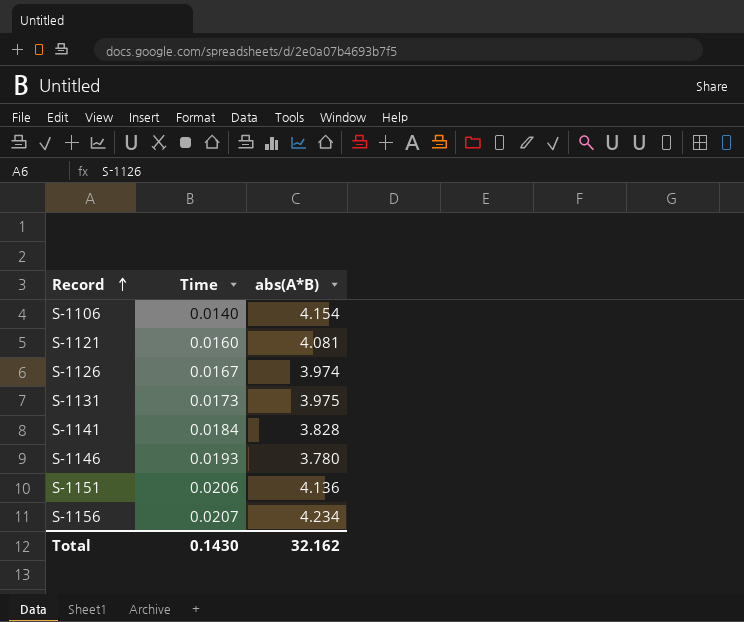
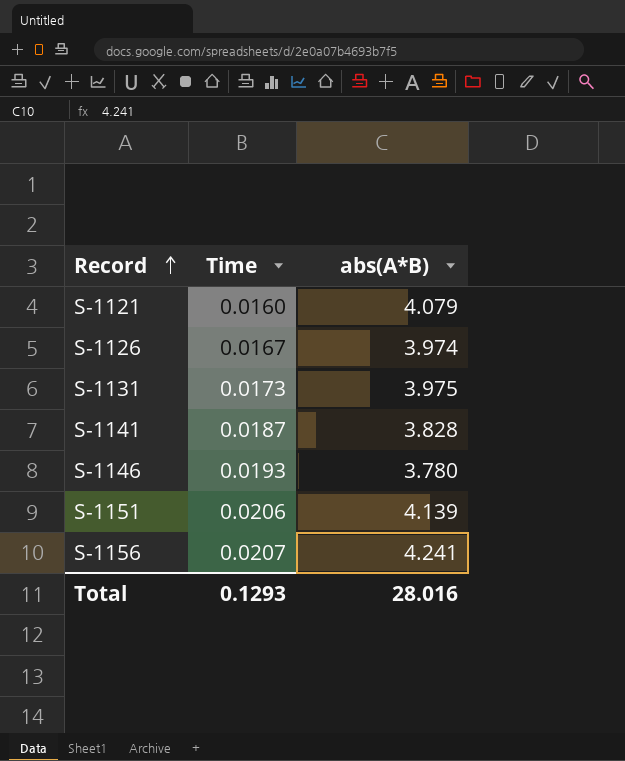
row S-1106: 0.0140 | 4.154 -> none
S-1121 | abs(A*B): 4.081 -> 4.079
S-1141 | Time: 0.0184 -> 0.0187
S-1151 | abs(A*B): 4.136 -> 4.139
S-1156 | abs(A*B): 4.234 -> 4.241
Total | Time: 0.1430 -> 0.1293
Total | abs(A*B): 32.162 -> 28.016

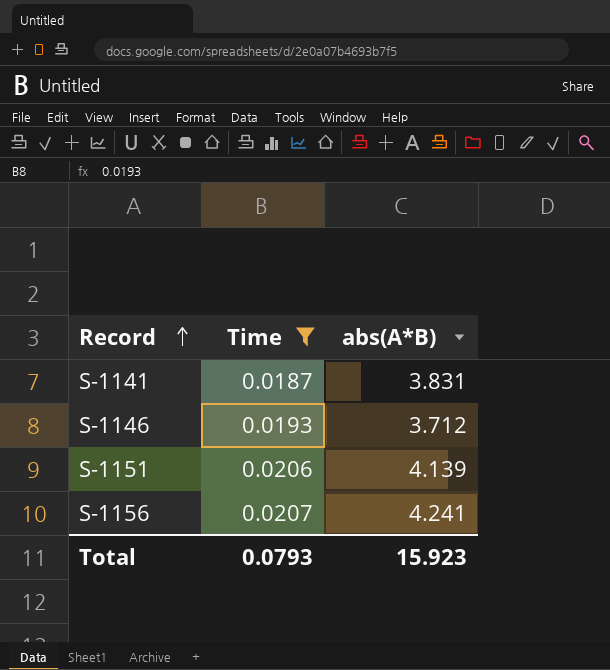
filter: none -> Time >= 0.0187
S-1141 | abs(A*B): 3.828 -> 3.831
S-1146 | abs(A*B): 3.780 -> 3.712
Total | Time: 0.1293 -> 0.0793
Total | abs(A*B): 28.016 -> 15.923

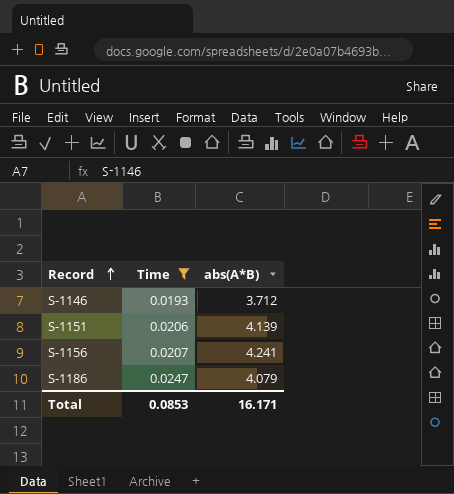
row S-1141: 0.0187 | 3.831 -> none
row S-1186: none -> 0.0247 | 4.079
Total | Time: 0.0793 -> 0.0853
Total | abs(A*B): 15.923 -> 16.171

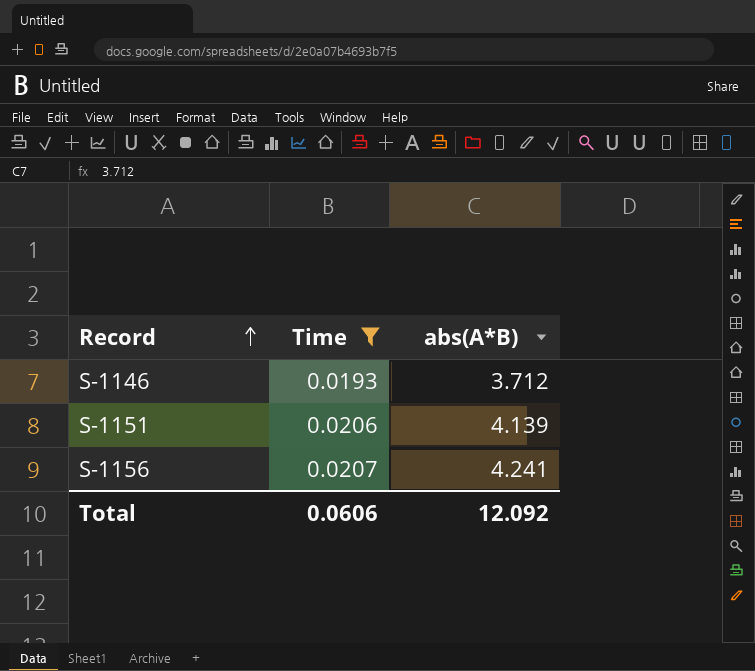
row S-1186: 0.0247 | 4.079 -> none
Total | Time: 0.0853 -> 0.0606
Total | abs(A*B): 16.171 -> 12.092

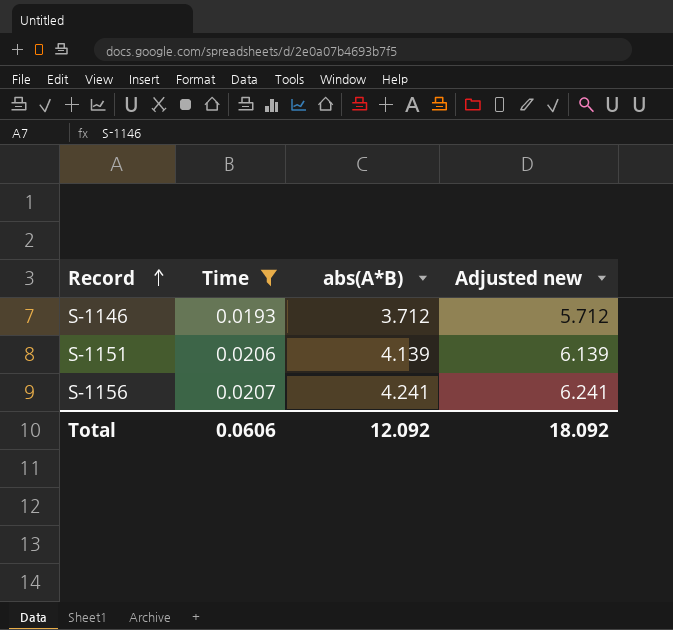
column Adjusted new | formula: none -> [abs(A*B)] + 2

